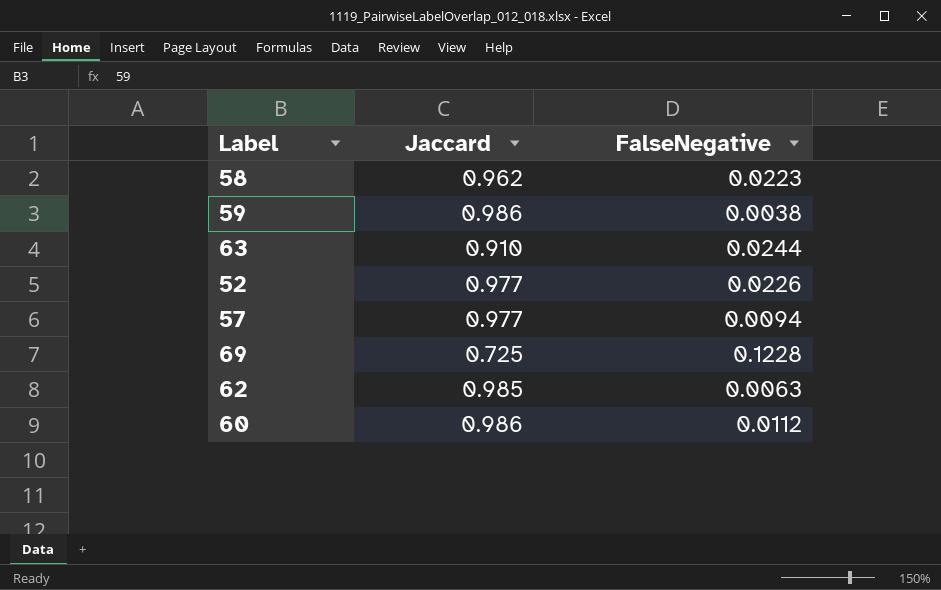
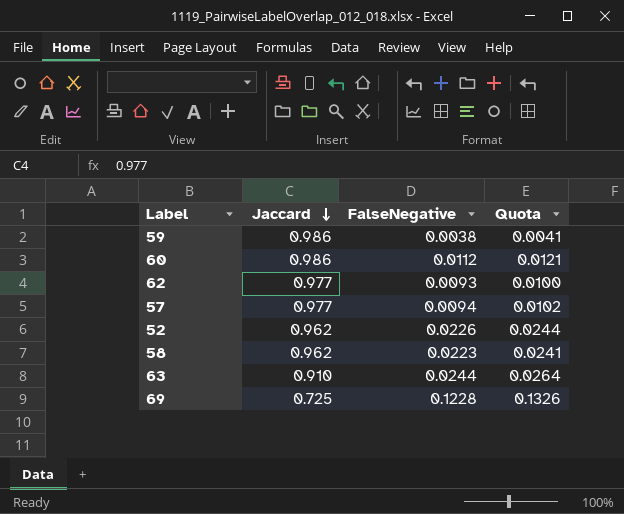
row order: none -> Jaccard descending
column Quota | formula: none -> [FalseNegative] * 1.08
62 | Jaccard: 0.985 -> 0.977
62 | FalseNegative: 0.0063 -> 0.0093
52 | Jaccard: 0.977 -> 0.962

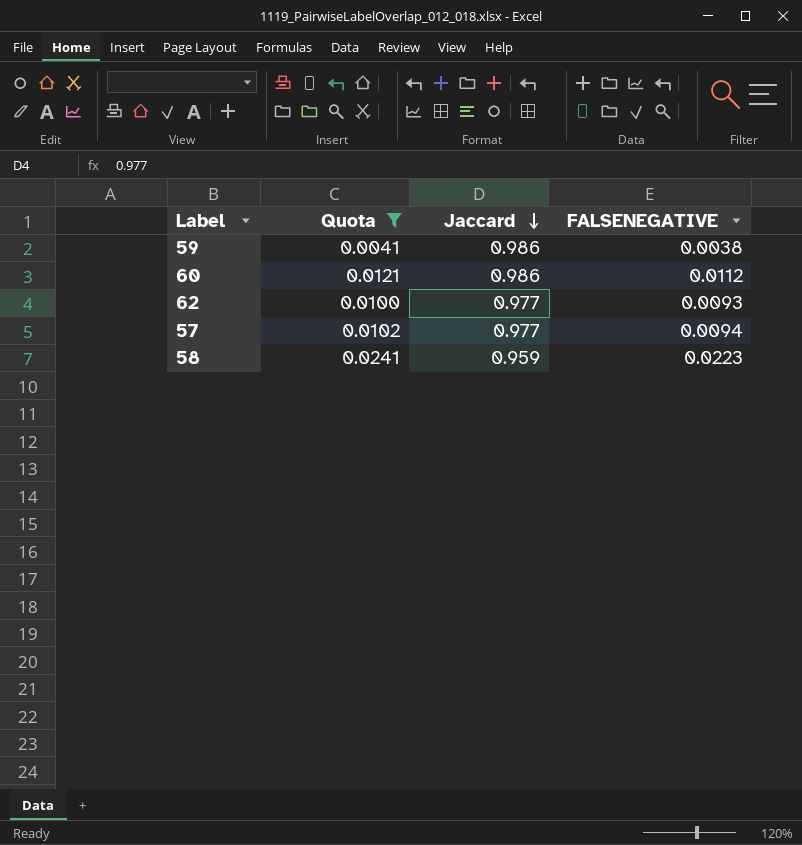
filter: none -> Quota <= 0.0241
column Quota | position: 4 -> 2
column name: FalseNegative -> FALSENEGATIVE
58 | Jaccard: 0.962 -> 0.959

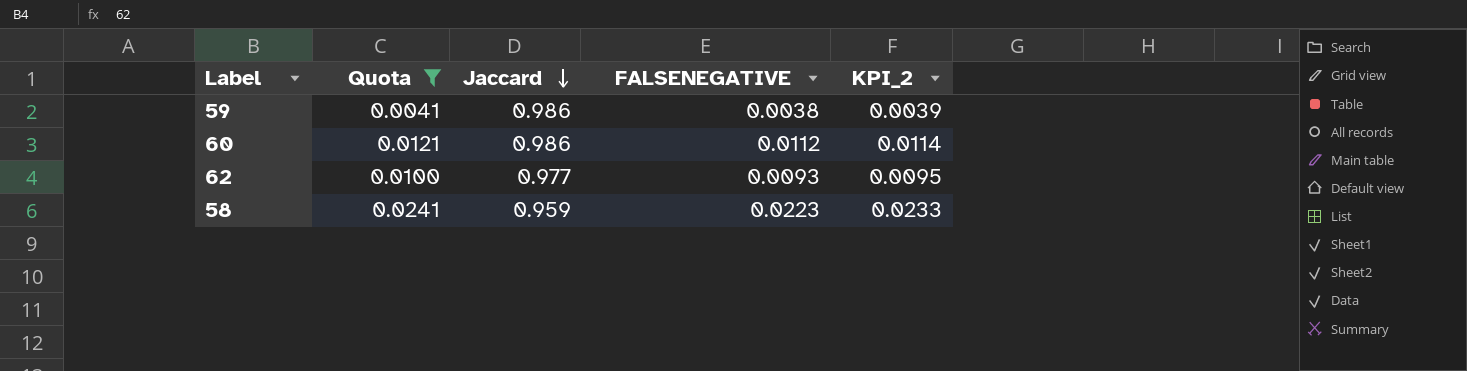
column KPI_2 | formula: none -> [FALSENEGATIVE] / [Jaccard]
row 57: 0.0102 | 0.977 | 0.0094 -> none

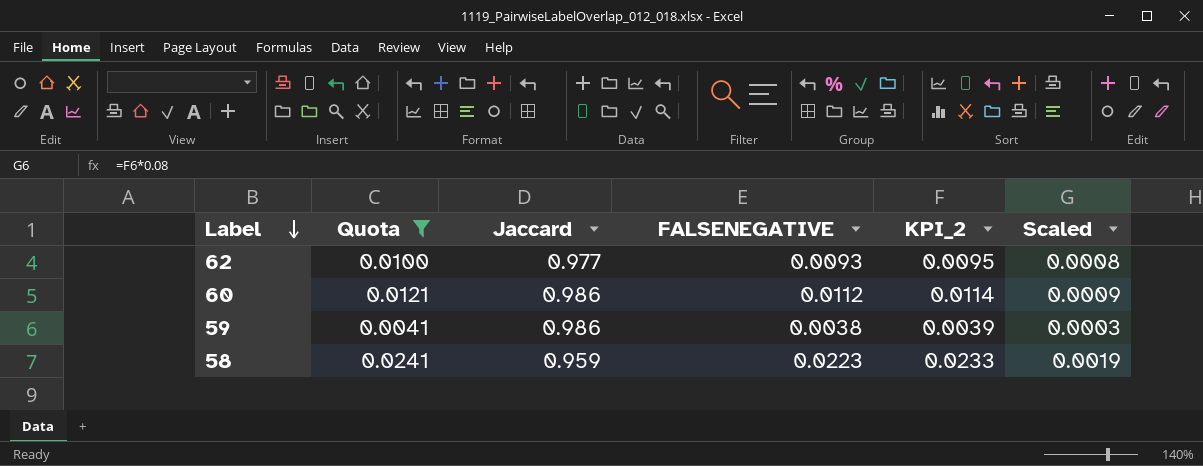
row order: Jaccard descending -> Label descending
column Scaled | formula: none -> [KPI_2] * 0.08

